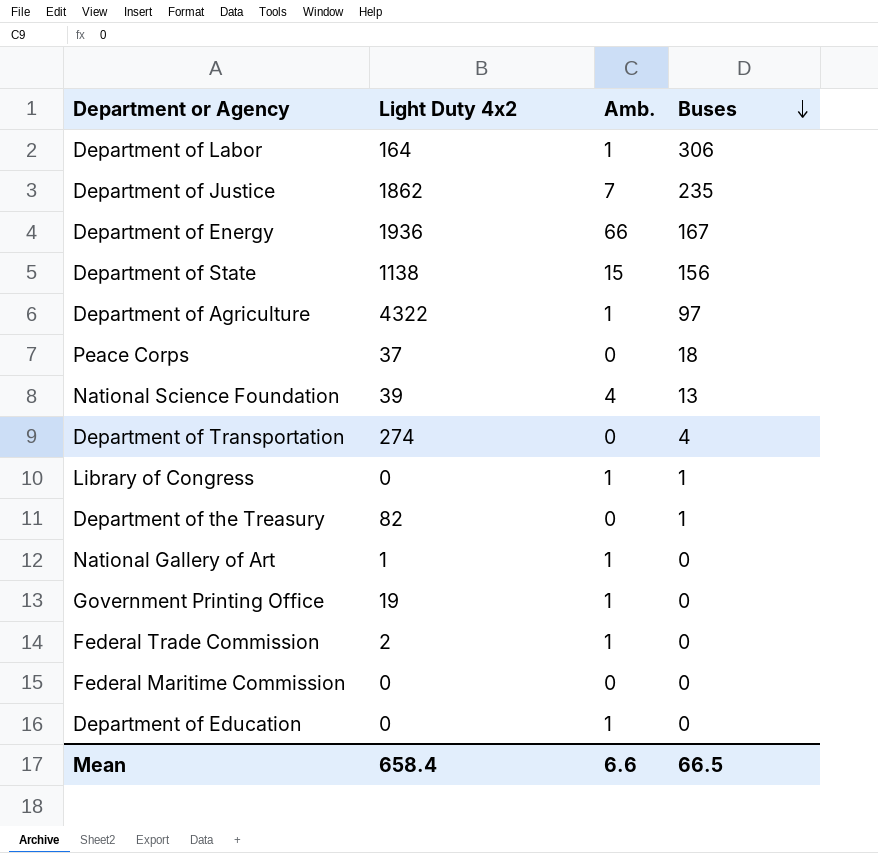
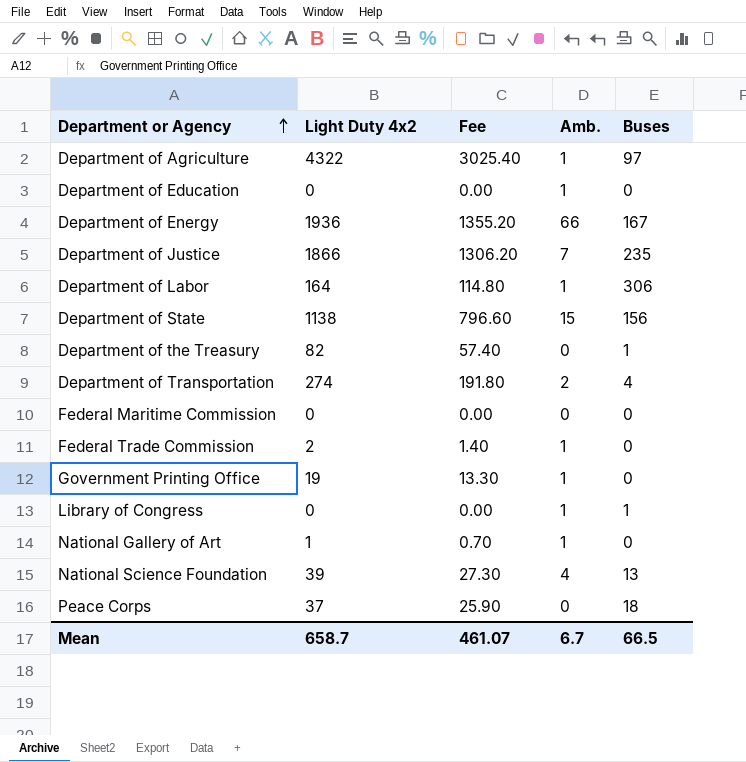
row order: Buses descending -> Department or Agency ascending
column Fee | formula: none -> [Light Duty 4x2] * 0.7
Department of Justice | Light Duty 4x2: 1862 -> 1866
Department of Transportation | Amb.: 0 -> 2
Mean | Light Duty 4x2: 658.4 -> 658.7
Mean | Amb.: 6.6 -> 6.7

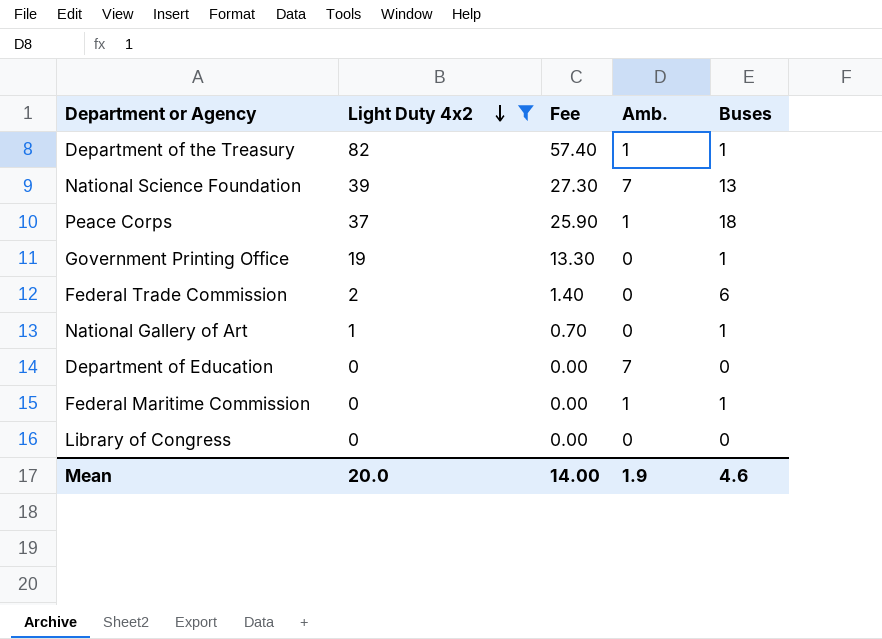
filter: none -> Light Duty 4x2 <= 82
row order: Department or Agency ascending -> Light Duty 4x2 descending
Department of the Treasury | Amb.: 0 -> 1
National Science Foundation | Amb.: 4 -> 7
Peace Corps | Amb.: 0 -> 1
Government Printing Office | Amb.: 1 -> 0
Government Printing Office | Buses: 0 -> 1
Federal Trade Commission | Amb.: 1 -> 0
Federal Trade Commission | Buses: 0 -> 6
National Gallery of Art | Amb.: 1 -> 0
National Gallery of Art | Buses: 0 -> 1
Department of Education | Amb.: 1 -> 7
Federal Maritime Commission | Amb.: 0 -> 1
Federal Maritime Commission | Buses: 0 -> 1
Library of Congress | Amb.: 1 -> 0
Library of Congress | Buses: 1 -> 0
Mean | Light Duty 4x2: 658.7 -> 20.0
Mean | Fee: 461.07 -> 14.00
Mean | Amb.: 6.7 -> 1.9
Mean | Buses: 66.5 -> 4.6

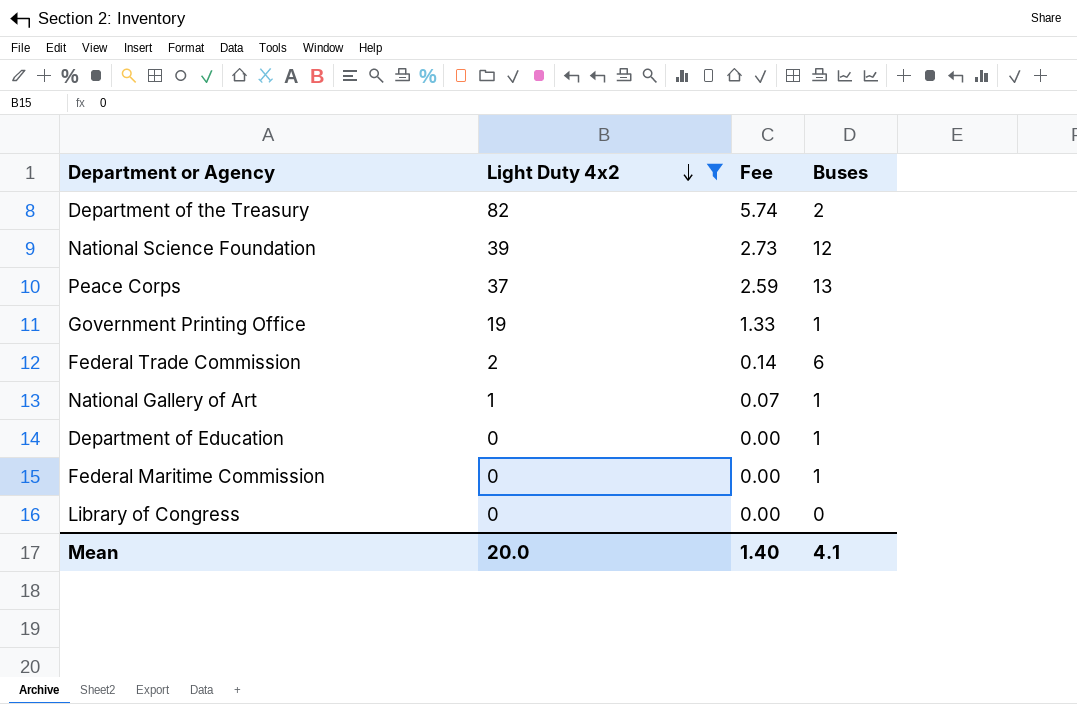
column Amb. | position: 4 -> none
column Fee | formula: [Light Duty 4x2] * 0.7 -> [Light Duty 4x2] * 0.07
Department of the Treasury | Buses: 1 -> 2
National Science Foundation | Buses: 13 -> 12
Peace Corps | Buses: 18 -> 13
Department of Education | Buses: 0 -> 1
Mean | Fee: 14.00 -> 1.40
Mean | Buses: 4.6 -> 4.1

